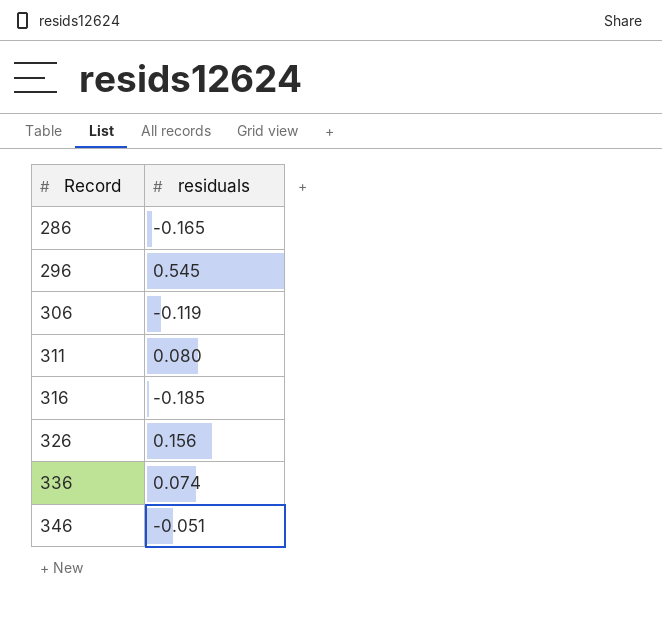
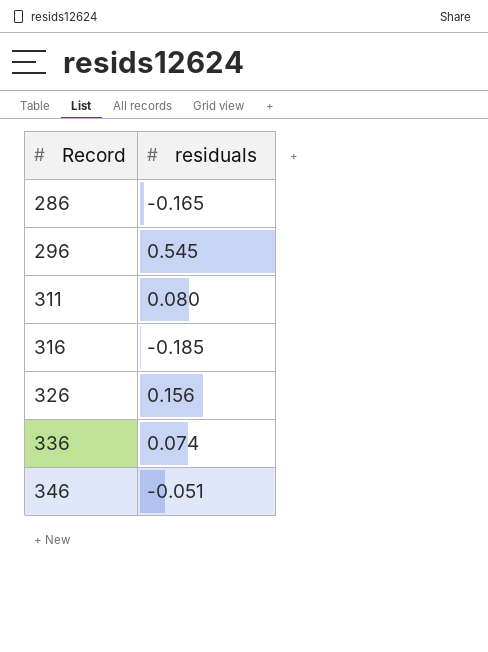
row 306: -0.119 -> none

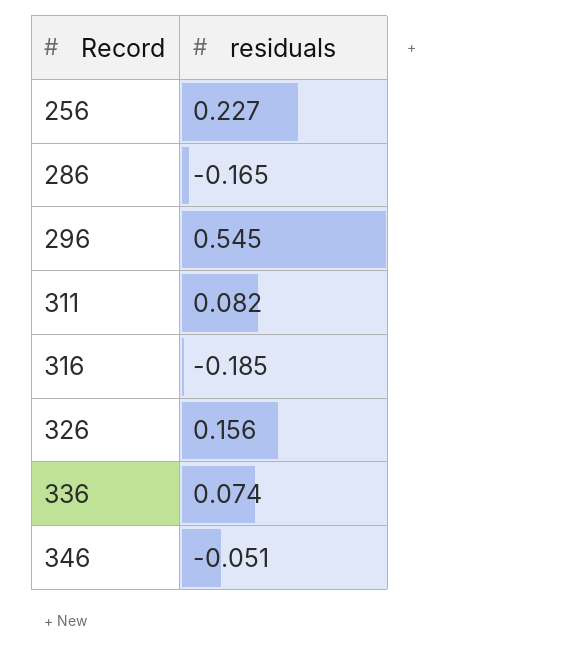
row 256: none -> 0.227
311 | residuals: 0.080 -> 0.082

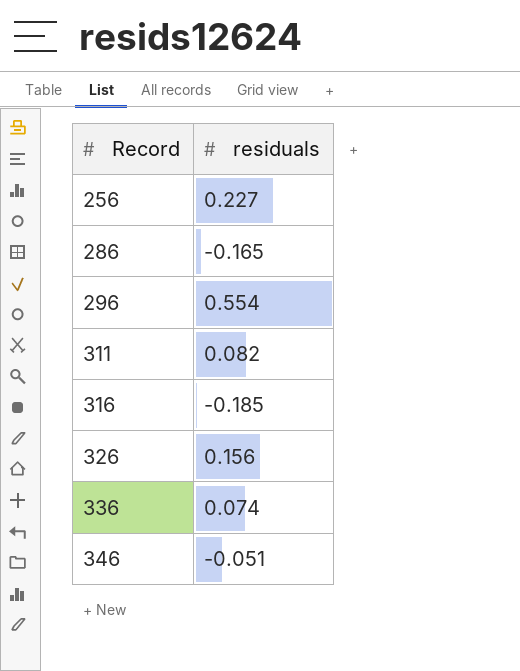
296 | residuals: 0.545 -> 0.554

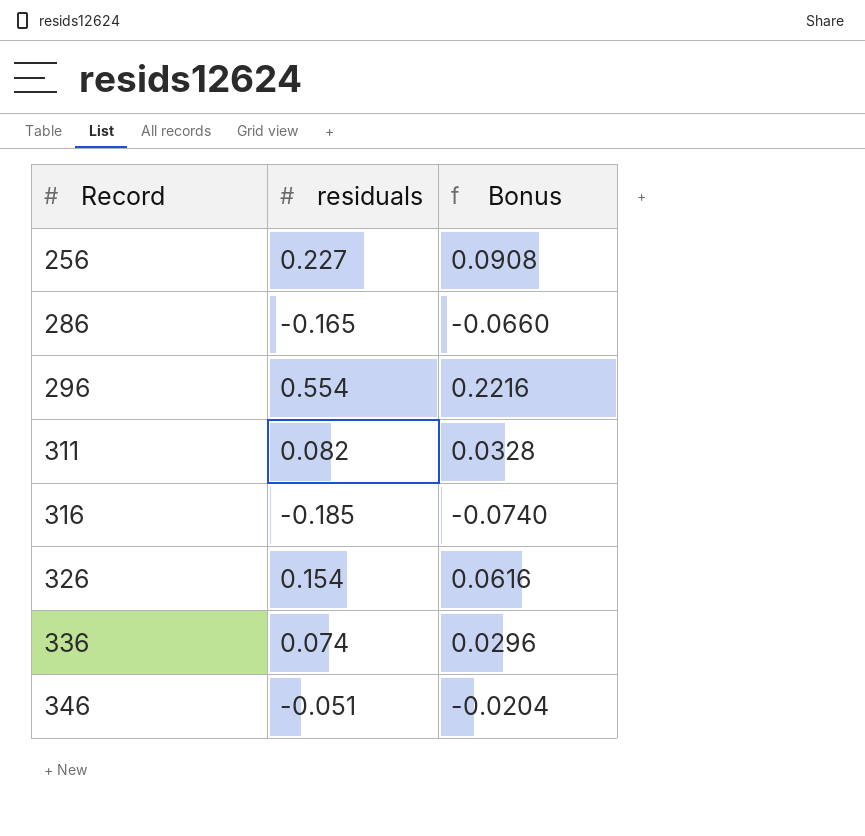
column Bonus | formula: none -> [residuals] * 0.4
326 | residuals: 0.156 -> 0.154

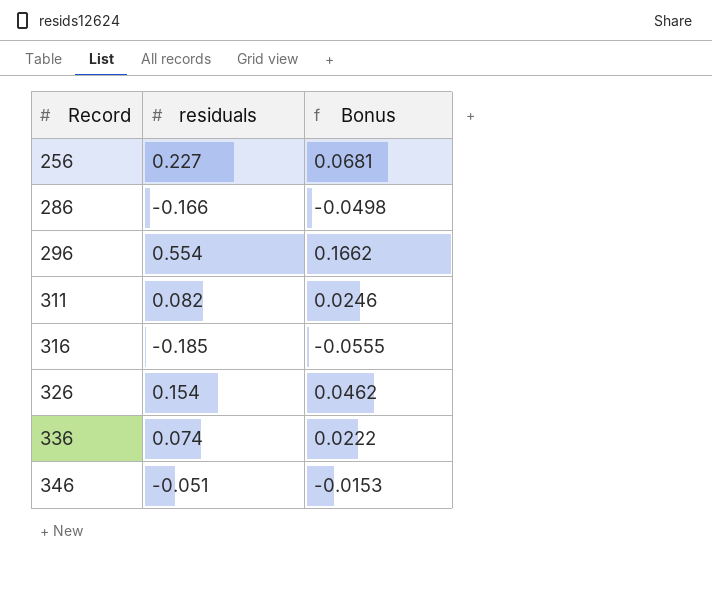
column Bonus | formula: [residuals] * 0.4 -> [residuals] * 0.3
286 | residuals: -0.165 -> -0.166

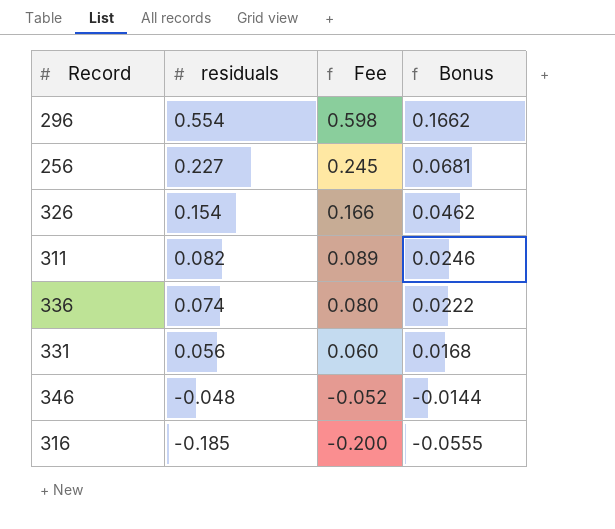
row order: Record ascending -> residuals descending
column Fee | formula: none -> [residuals] * 1.08
row 286: -0.166 | -0.0498 -> none
row 331: none -> 0.056 | 0.060 | 0.0168
346 | residuals: -0.051 -> -0.048
346 | Bonus: -0.0153 -> -0.0144

